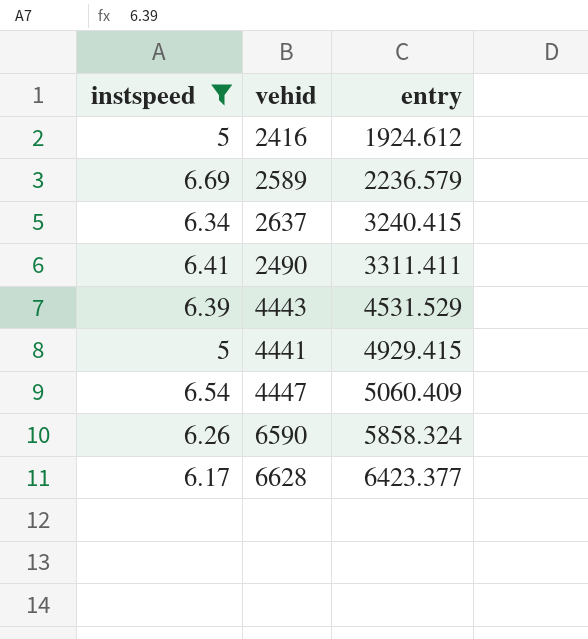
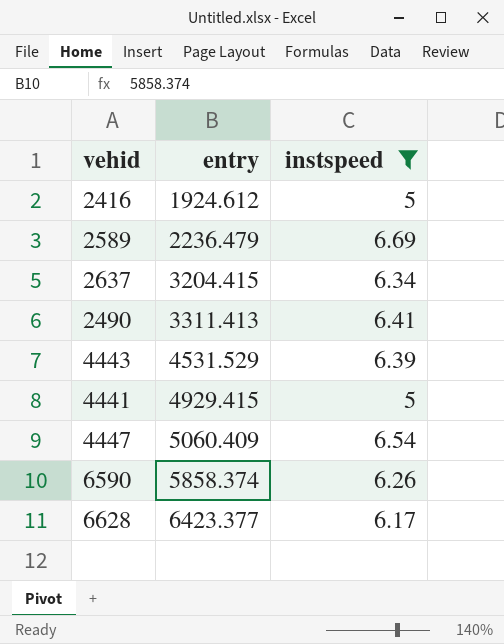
column instspeed | position: 1 -> 3
2589 | entry: 2236.579 -> 2236.479
2637 | entry: 3240.415 -> 3204.415
2490 | entry: 3311.411 -> 3311.413
6590 | entry: 5858.324 -> 5858.374

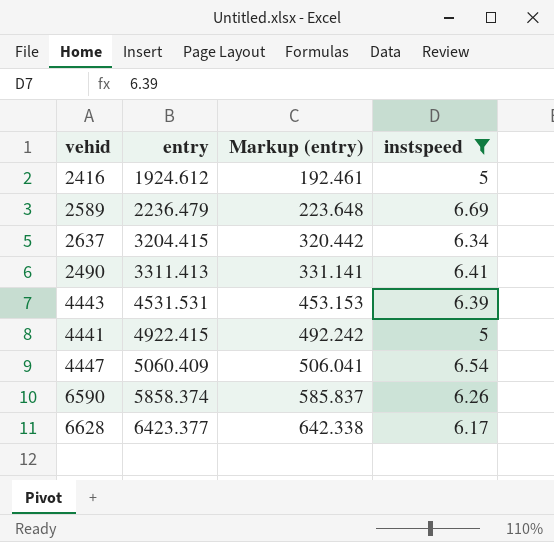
column Markup (entry) | formula: none -> [entry] * 0.1
4443 | entry: 4531.529 -> 4531.531
4441 | entry: 4929.415 -> 4922.415

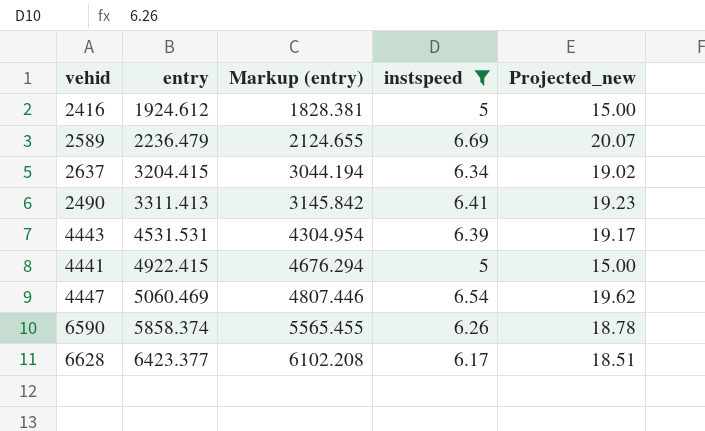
column Markup (entry) | formula: [entry] * 0.1 -> [entry] * 0.95
column Projected_new | formula: none -> [instspeed] * 3
4447 | entry: 5060.409 -> 5060.469

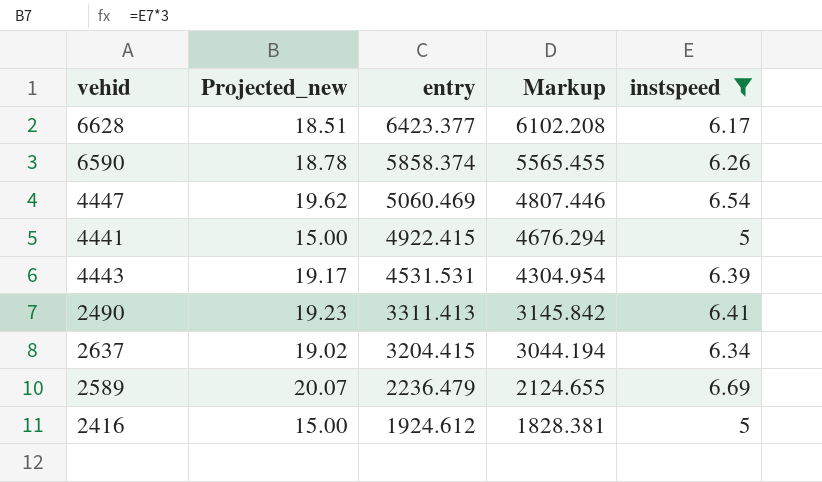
row order: entry ascending -> entry descending
column Projected_new | position: 5 -> 2
column name: Markup (entry) -> Markup

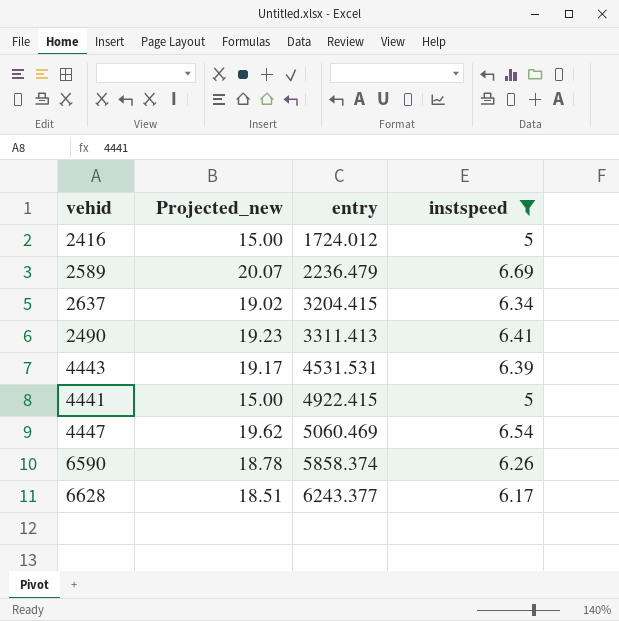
row order: entry descending -> entry ascending
column Markup | formula: [entry] * 0.95 -> none
2416 | entry: 1924.612 -> 1724.012
6628 | entry: 6423.377 -> 6243.377

